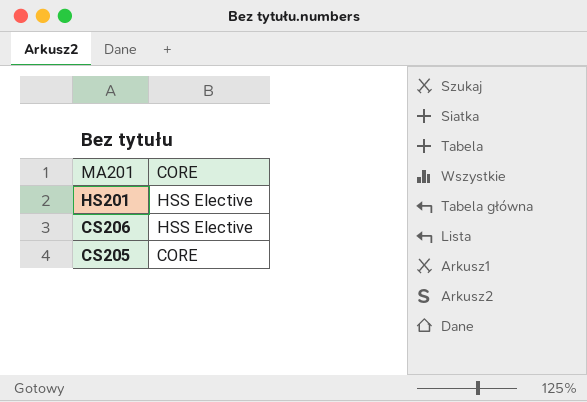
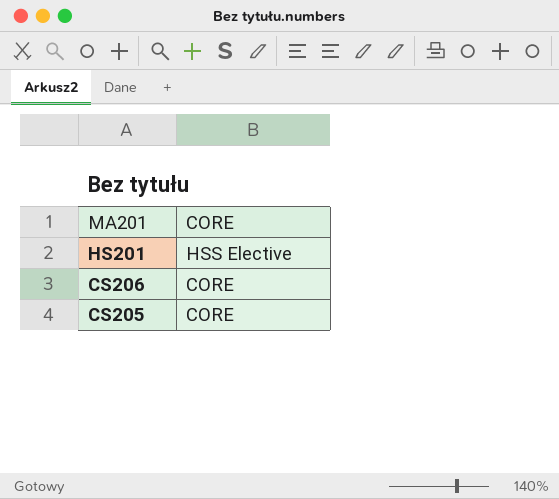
CS206 | CORE: HSS Elective -> CORE

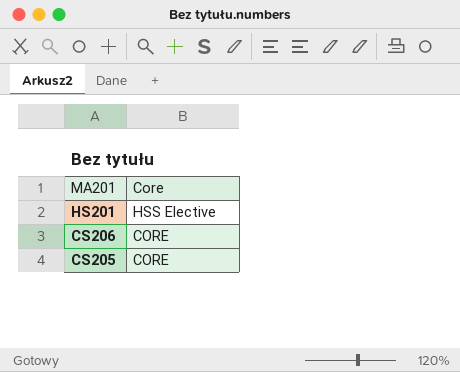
column name: CORE -> Core

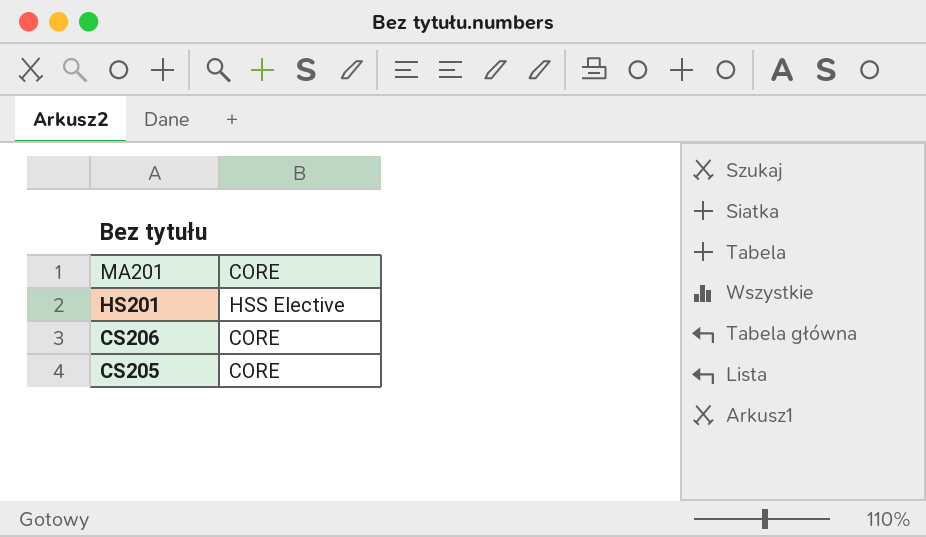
column name: Core -> CORE

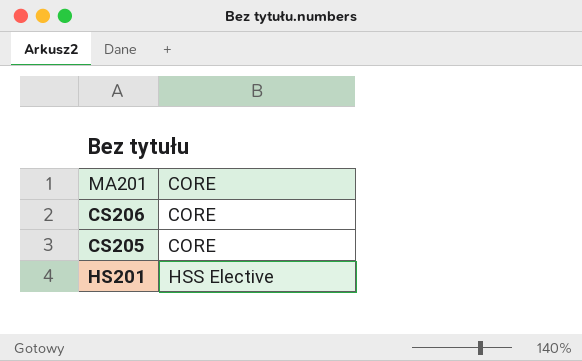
row order: MA201 descending -> CORE ascending

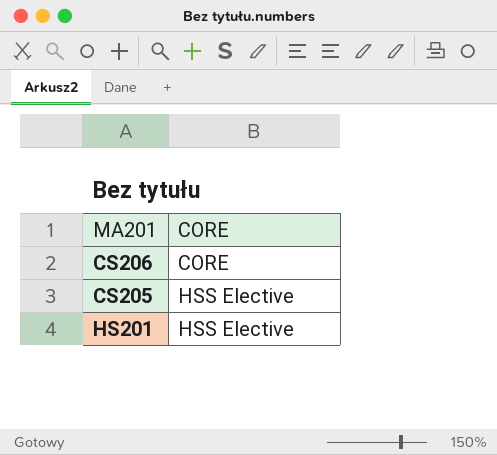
CS205 | CORE: CORE -> HSS Elective

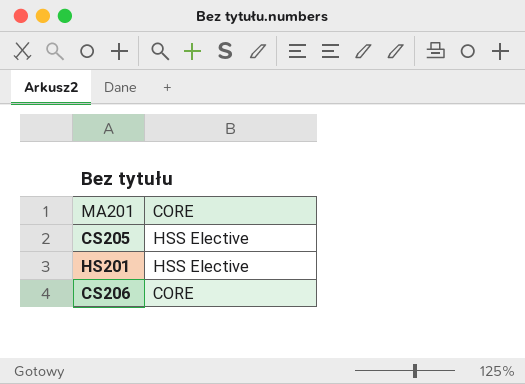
row order: CORE ascending -> CORE descending

